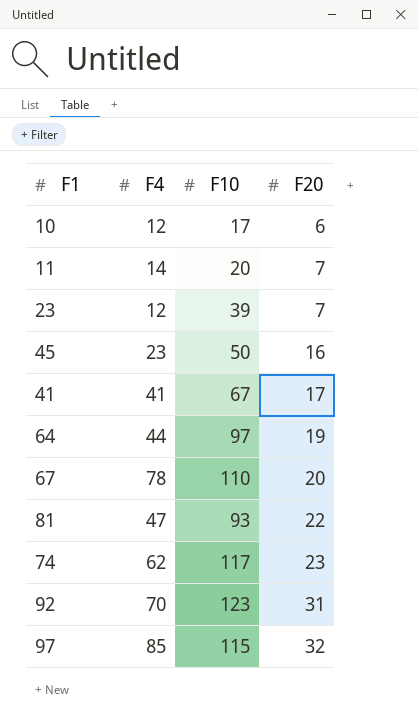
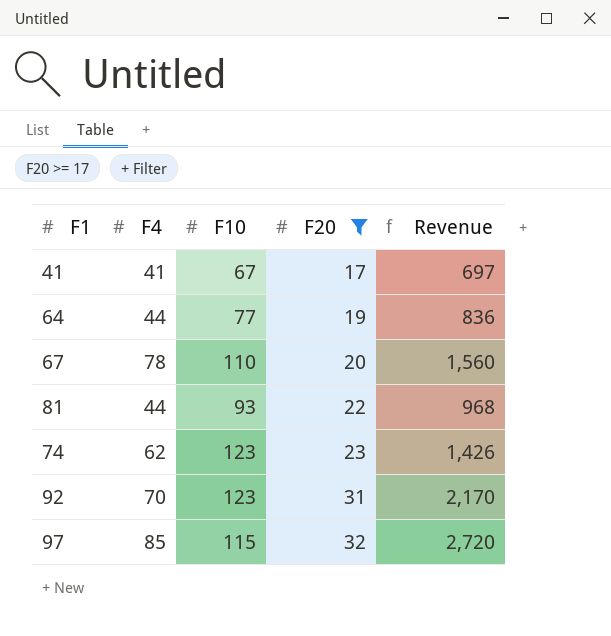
filter: none -> F20 >= 17
column Revenue | formula: none -> [F4] * [F20]
64 | F10: 97 -> 77
81 | F4: 47 -> 44
74 | F10: 117 -> 123

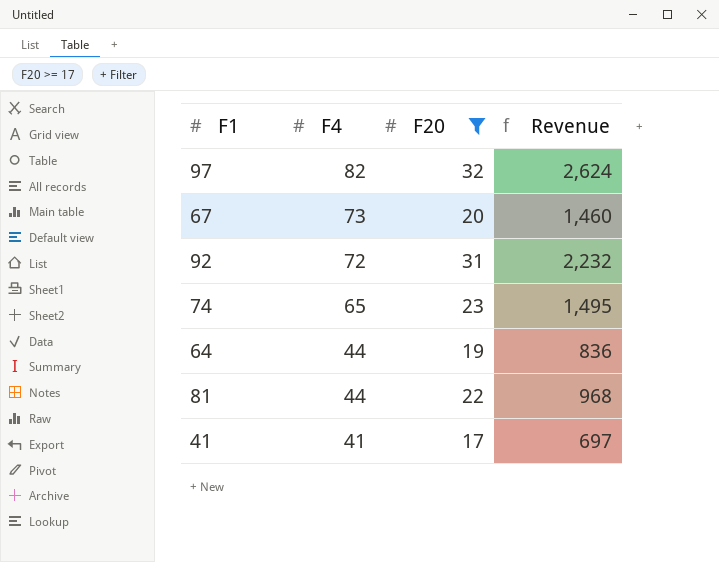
row order: F20 ascending -> F4 descending
column F10 | position: 3 -> none
97 | F4: 85 -> 82
97 | Revenue: 2,720 -> 2,624
67 | F4: 78 -> 73
67 | Revenue: 1,560 -> 1,460
92 | F4: 70 -> 72
92 | Revenue: 2,170 -> 2,232
74 | F4: 62 -> 65
74 | Revenue: 1,426 -> 1,495

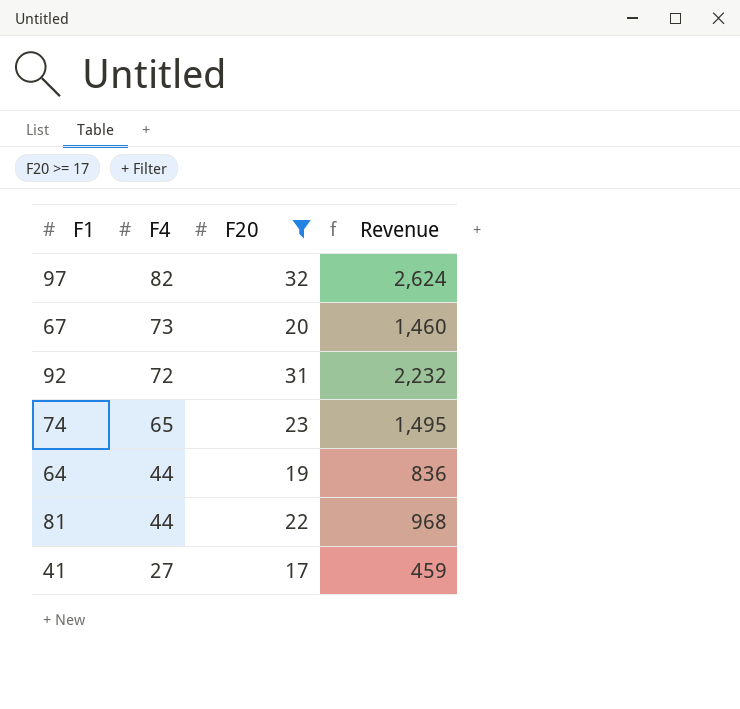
41 | F4: 41 -> 27
41 | Revenue: 697 -> 459

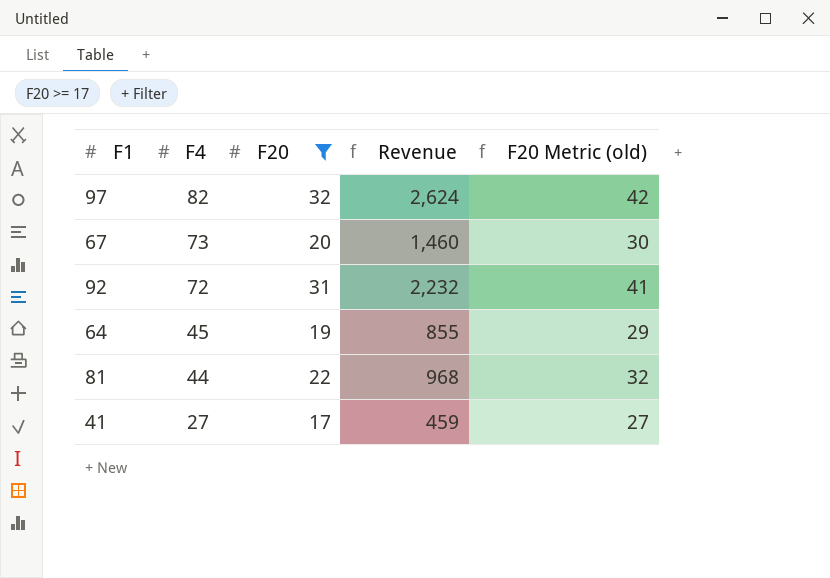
column F20 Metric (old) | formula: none -> [F20] + 10
row 74: 65 | 23 | 1,495 -> none
64 | F4: 44 -> 45
64 | Revenue: 836 -> 855

